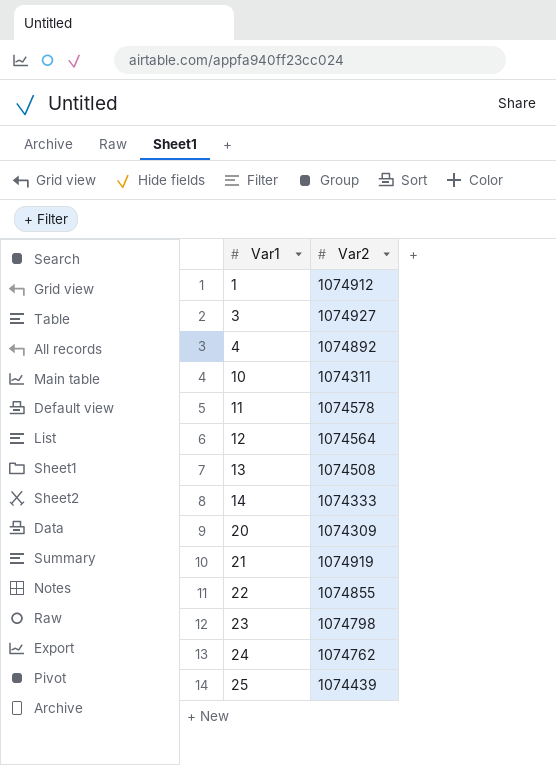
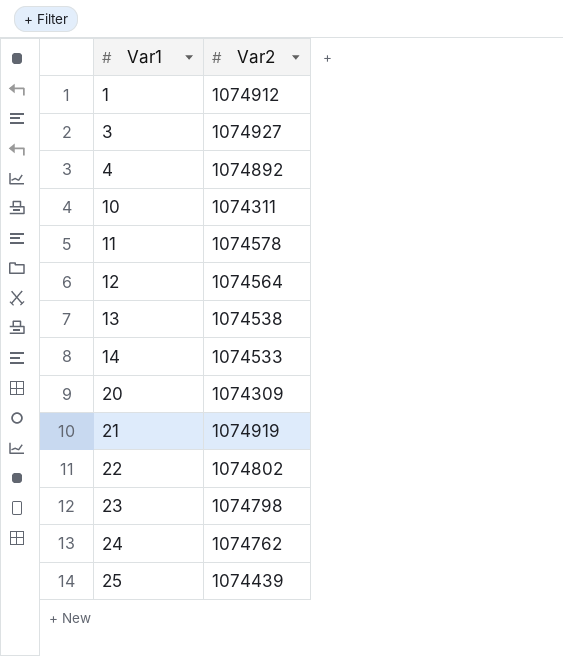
13 | Var2: 1074508 -> 1074538
14 | Var2: 1074333 -> 1074533
22 | Var2: 1074855 -> 1074802

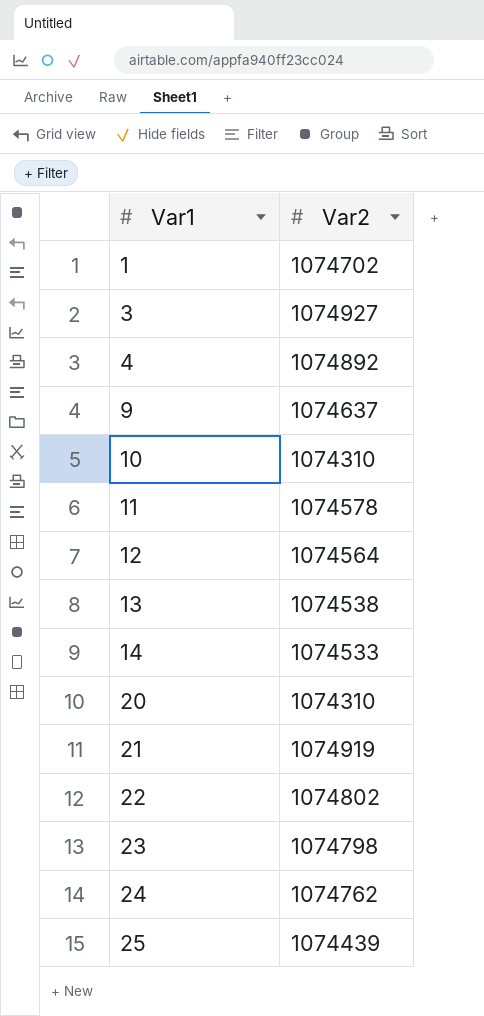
1 | Var2: 1074912 -> 1074702
row 9: none -> 1074637
10 | Var2: 1074311 -> 1074310
20 | Var2: 1074309 -> 1074310

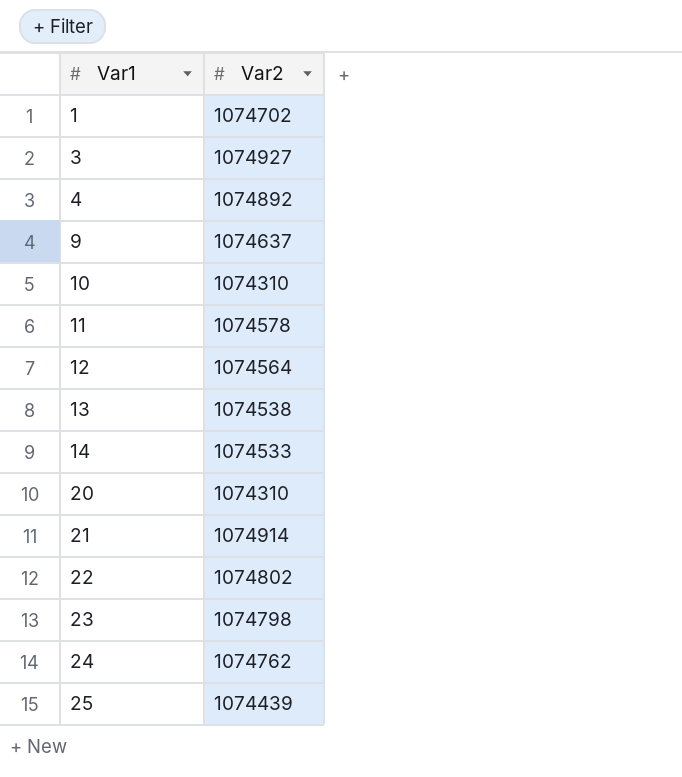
21 | Var2: 1074919 -> 1074914

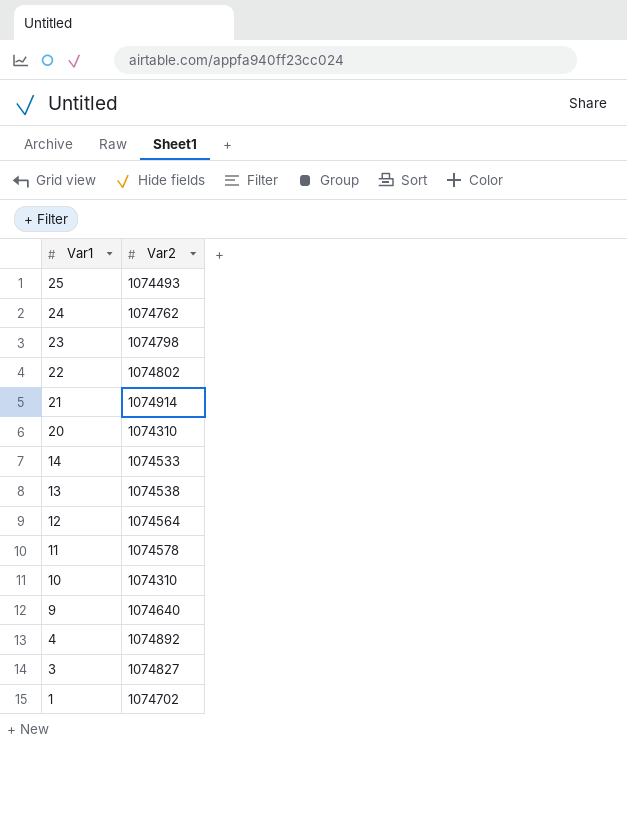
row order: Var1 ascending -> Var1 descending
25 | Var2: 1074439 -> 1074493
9 | Var2: 1074637 -> 1074640
3 | Var2: 1074927 -> 1074827

